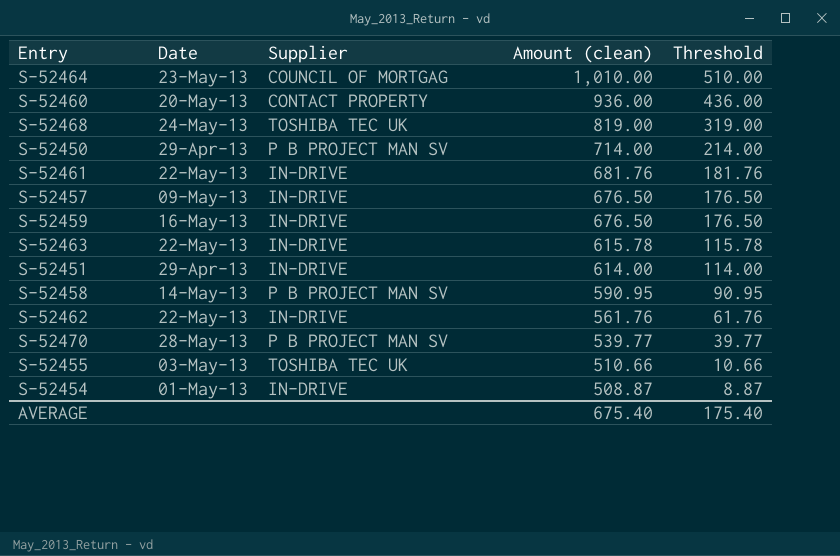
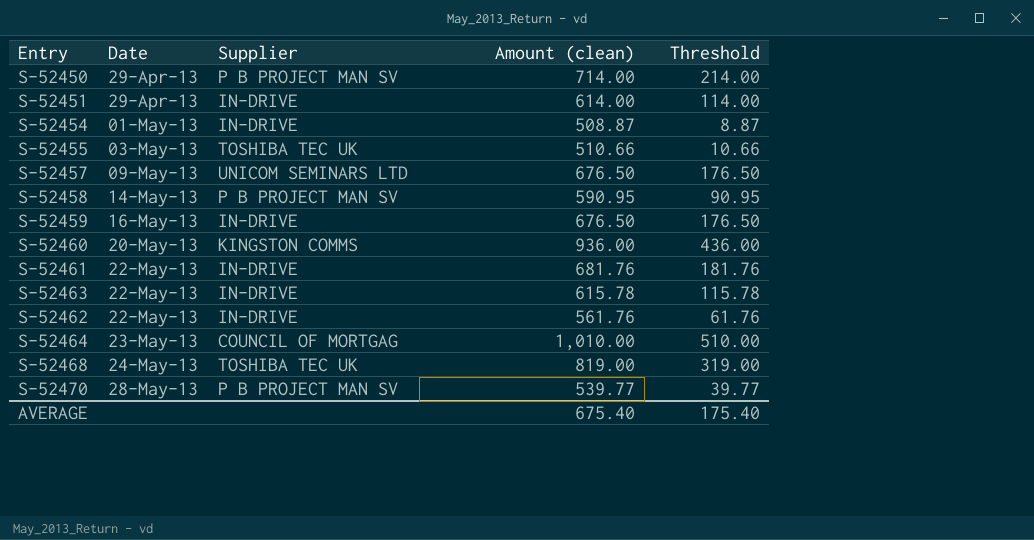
row order: Amount (clean) descending -> Date ascending
S-52457 | Supplier: IN-DRIVE -> UNICOM SEMINARS LTD
S-52460 | Supplier: CONTACT PROPERTY -> KINGSTON COMMS

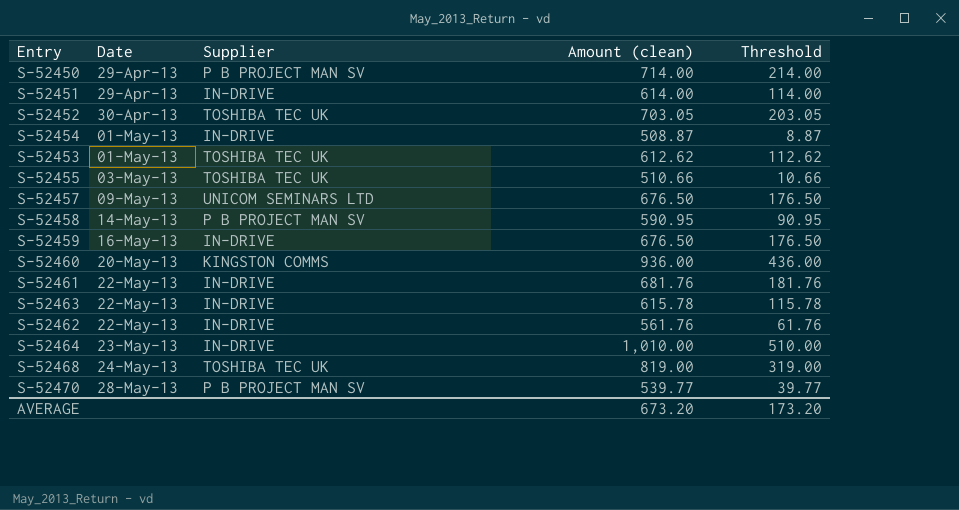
row S-52452: none -> 30-Apr-13 | TOSHIBA TEC UK | 703.05 | 203.05
row S-52453: none -> 01-May-13 | TOSHIBA TEC UK | 612.62 | 112.62
S-52464 | Supplier: COUNCIL OF MORTGAG -> IN-DRIVE
AVERAGE | Amount (clean): 675.40 -> 673.20
AVERAGE | Threshold: 175.40 -> 173.20

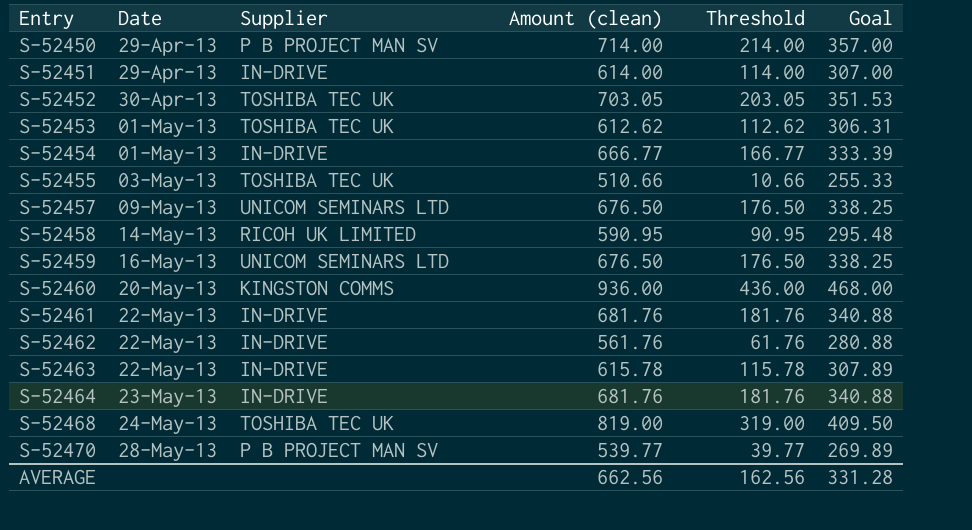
row order: Date ascending -> Entry ascending
column Goal | formula: none -> [Amount (clean)] * 0.5
S-52454 | Amount (clean): 508.87 -> 666.77
S-52454 | Threshold: 8.87 -> 166.77
S-52458 | Supplier: P B PROJECT MAN SV -> RICOH UK LIMITED
S-52459 | Supplier: IN-DRIVE -> UNICOM SEMINARS LTD
S-52464 | Amount (clean): 1,010.00 -> 681.76
S-52464 | Threshold: 510.00 -> 181.76
AVERAGE | Amount (clean): 673.20 -> 662.56
AVERAGE | Threshold: 173.20 -> 162.56

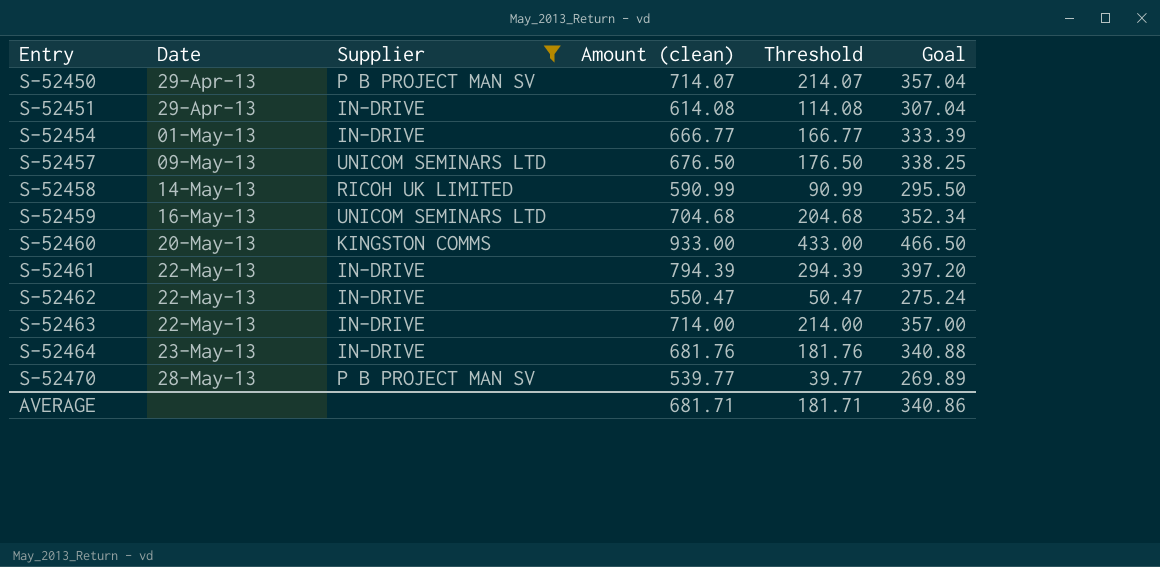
filter: none -> Supplier != TOSHIBA TEC UK
S-52450 | Amount (clean): 714.00 -> 714.07
S-52450 | Threshold: 214.00 -> 214.07
S-52450 | Goal: 357.00 -> 357.04
S-52451 | Amount (clean): 614.00 -> 614.08
S-52451 | Threshold: 114.00 -> 114.08
S-52451 | Goal: 307.00 -> 307.04
S-52458 | Amount (clean): 590.95 -> 590.99
S-52458 | Threshold: 90.95 -> 90.99
S-52458 | Goal: 295.48 -> 295.50
S-52459 | Amount (clean): 676.50 -> 704.68
S-52459 | Threshold: 176.50 -> 204.68
S-52459 | Goal: 338.25 -> 352.34
S-52460 | Amount (clean): 936.00 -> 933.00
S-52460 | Threshold: 436.00 -> 433.00
S-52460 | Goal: 468.00 -> 466.50
S-52461 | Amount (clean): 681.76 -> 794.39
S-52461 | Threshold: 181.76 -> 294.39
S-52461 | Goal: 340.88 -> 397.20
S-52462 | Amount (clean): 561.76 -> 550.47
S-52462 | Threshold: 61.76 -> 50.47
S-52462 | Goal: 280.88 -> 275.24
S-52463 | Amount (clean): 615.78 -> 714.00
S-52463 | Threshold: 115.78 -> 214.00
S-52463 | Goal: 307.89 -> 357.00
AVERAGE | Amount (clean): 662.56 -> 681.71
AVERAGE | Threshold: 162.56 -> 181.71
AVERAGE | Goal: 331.28 -> 340.86

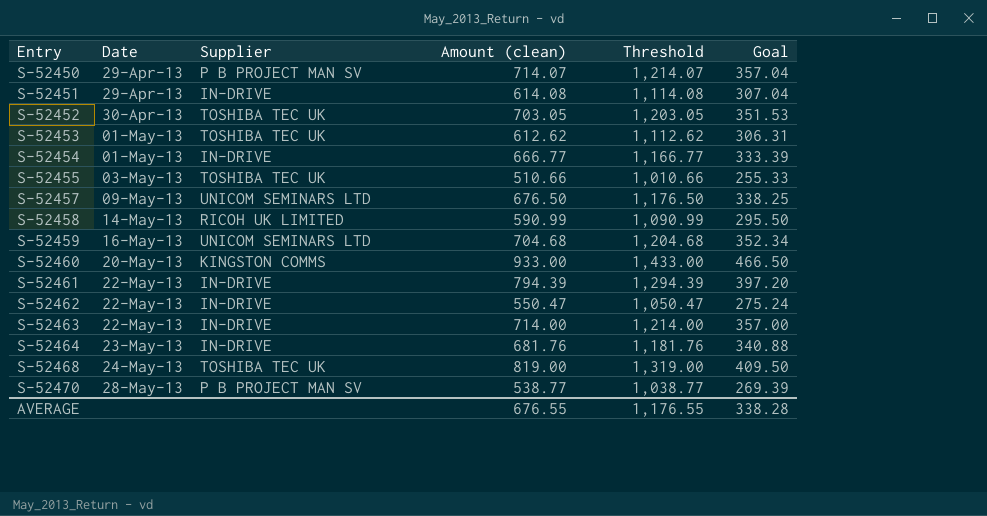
filter: Supplier != TOSHIBA TEC UK -> none
column Threshold | formula: [Amount (clean)] - 500 -> [Amount (clean)] + 500
S-52470 | Amount (clean): 539.77 -> 538.77
S-52470 | Goal: 269.89 -> 269.39
AVERAGE | Amount (clean): 681.71 -> 676.55
AVERAGE | Threshold: 181.71 -> 1,176.55
AVERAGE | Goal: 340.86 -> 338.28

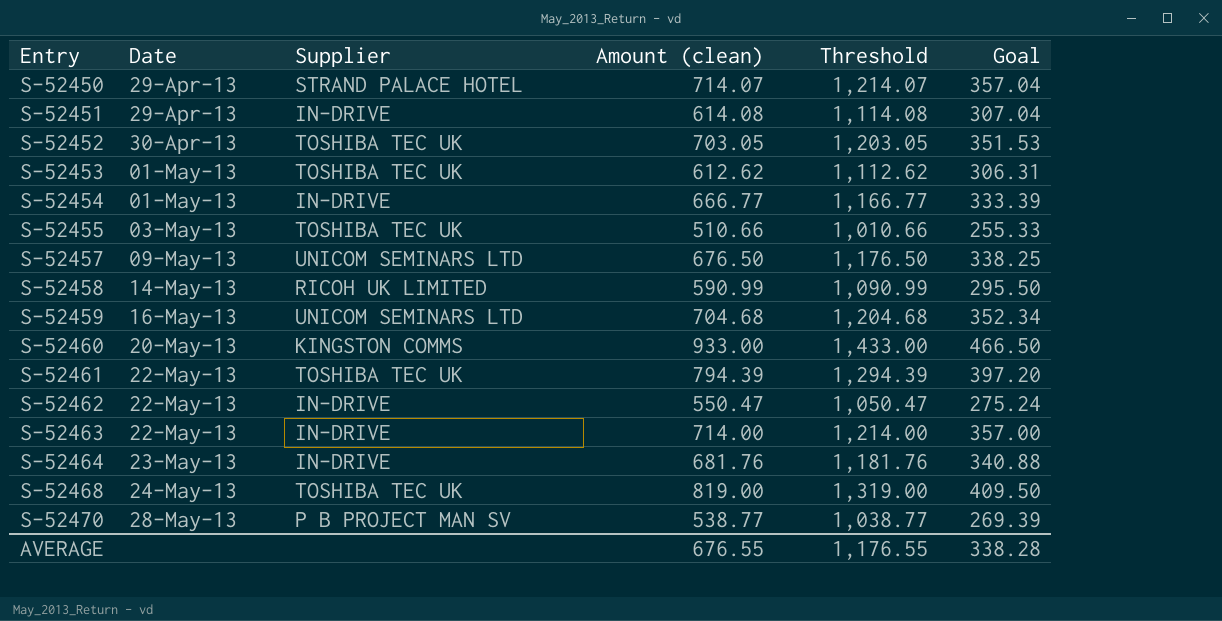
S-52450 | Supplier: P B PROJECT MAN SV -> STRAND PALACE HOTEL
S-52461 | Supplier: IN-DRIVE -> TOSHIBA TEC UK

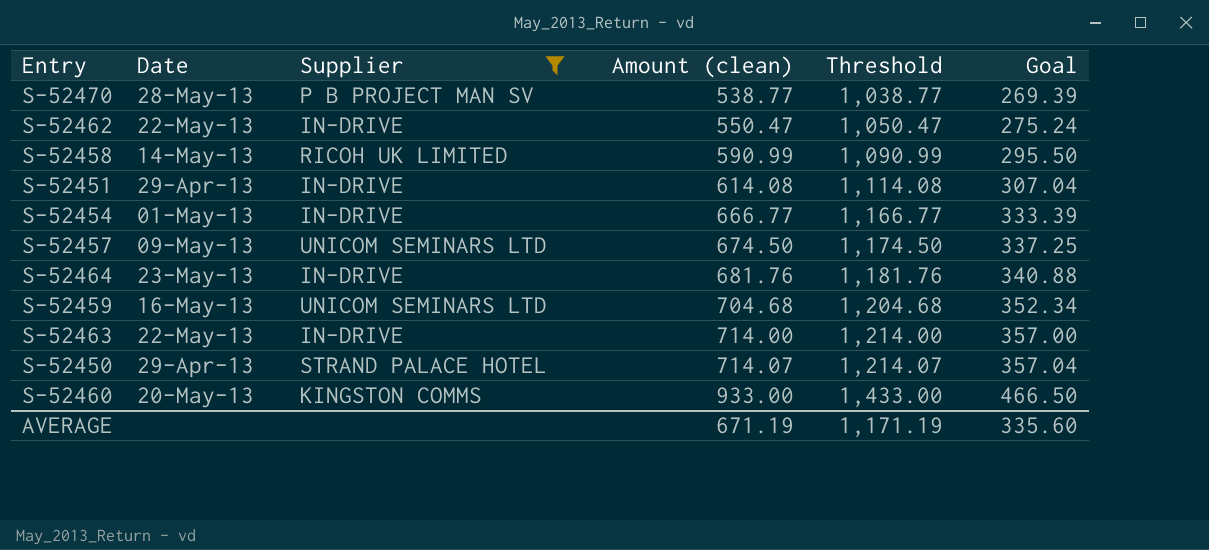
filter: none -> Supplier != TOSHIBA TEC UK
row order: Entry ascending -> Amount (clean) ascending
S-52457 | Amount (clean): 676.50 -> 674.50
S-52457 | Threshold: 1,176.50 -> 1,174.50
S-52457 | Goal: 338.25 -> 337.25
AVERAGE | Amount (clean): 676.55 -> 671.19
AVERAGE | Threshold: 1,176.55 -> 1,171.19
AVERAGE | Goal: 338.28 -> 335.60

